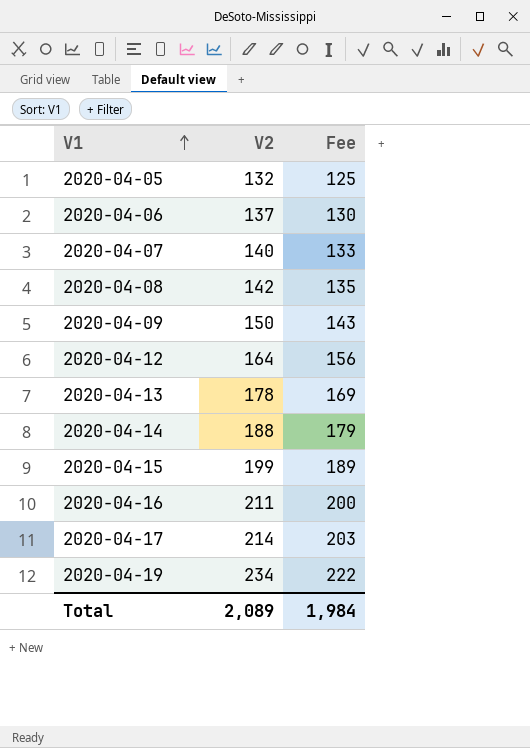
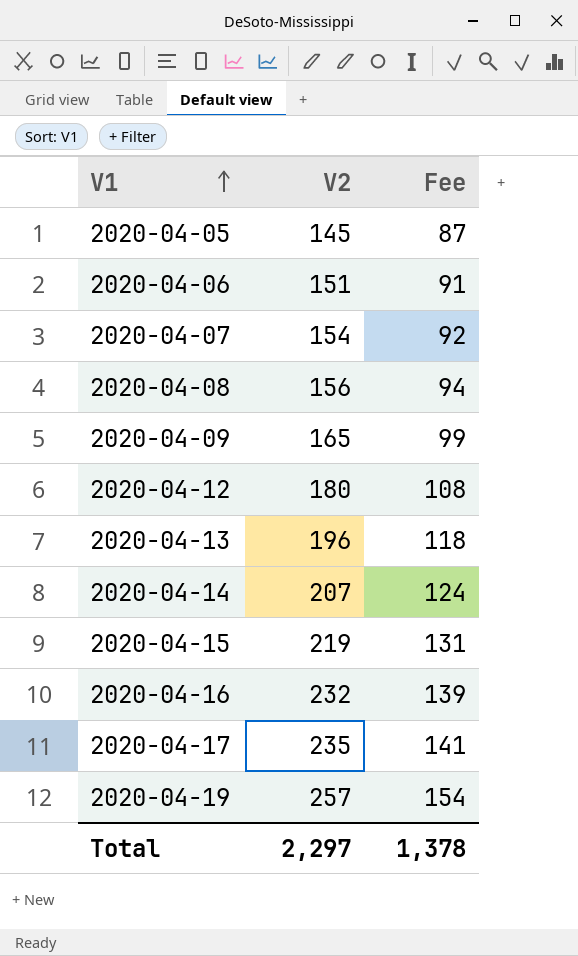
column Fee | formula: [V2] * 0.95 -> [V2] * 0.6
2020-04-05 | V2: 132 -> 145
2020-04-06 | V2: 137 -> 151
2020-04-07 | V2: 140 -> 154
2020-04-08 | V2: 142 -> 156
2020-04-09 | V2: 150 -> 165
2020-04-12 | V2: 164 -> 180
2020-04-13 | V2: 178 -> 196
2020-04-14 | V2: 188 -> 207
2020-04-15 | V2: 199 -> 219
2020-04-16 | V2: 211 -> 232
2020-04-17 | V2: 214 -> 235
2020-04-19 | V2: 234 -> 257
Total | V2: 2,089 -> 2,297
Total | Fee: 1,984 -> 1,378

